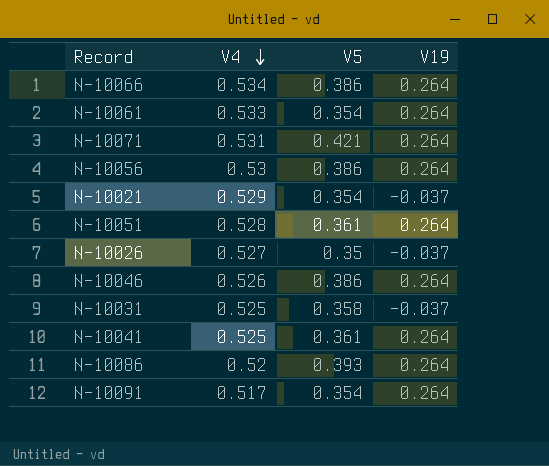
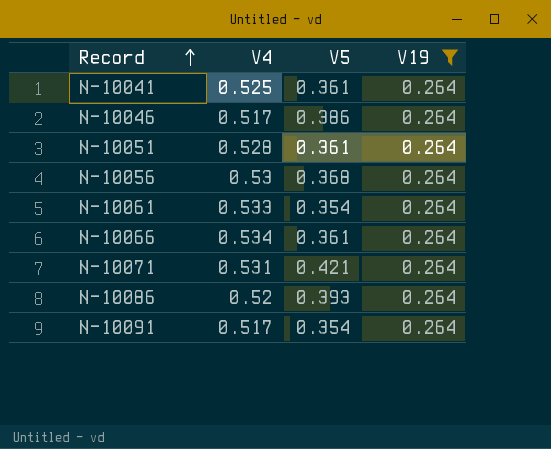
filter: none -> V19 = 0.264
row order: V4 descending -> Record ascending
N-10046 | V4: 0.526 -> 0.517
N-10056 | V5: 0.386 -> 0.368
N-10066 | V5: 0.386 -> 0.361

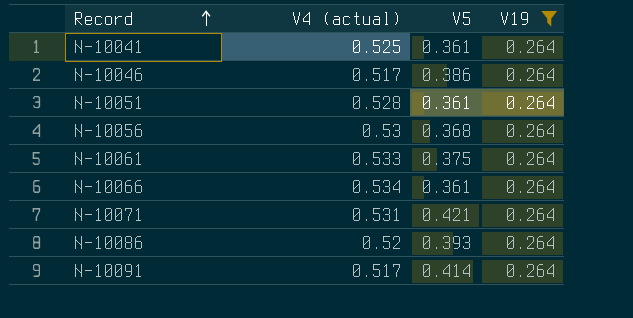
column name: V4 -> V4 (actual)
N-10061 | V5: 0.354 -> 0.375
N-10091 | V5: 0.354 -> 0.414

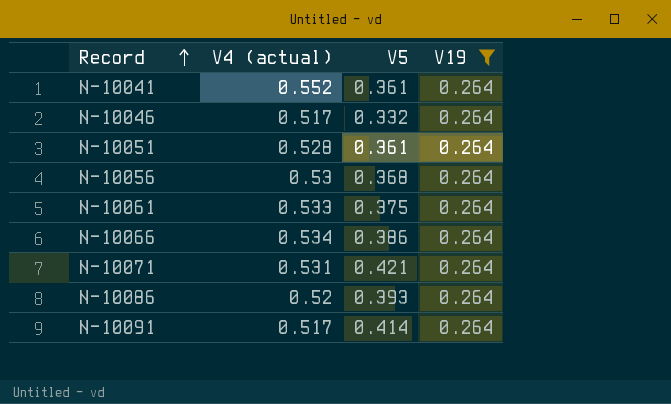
N-10041 | V4 (actual): 0.525 -> 0.552
N-10046 | V5: 0.386 -> 0.332
N-10066 | V5: 0.361 -> 0.386

